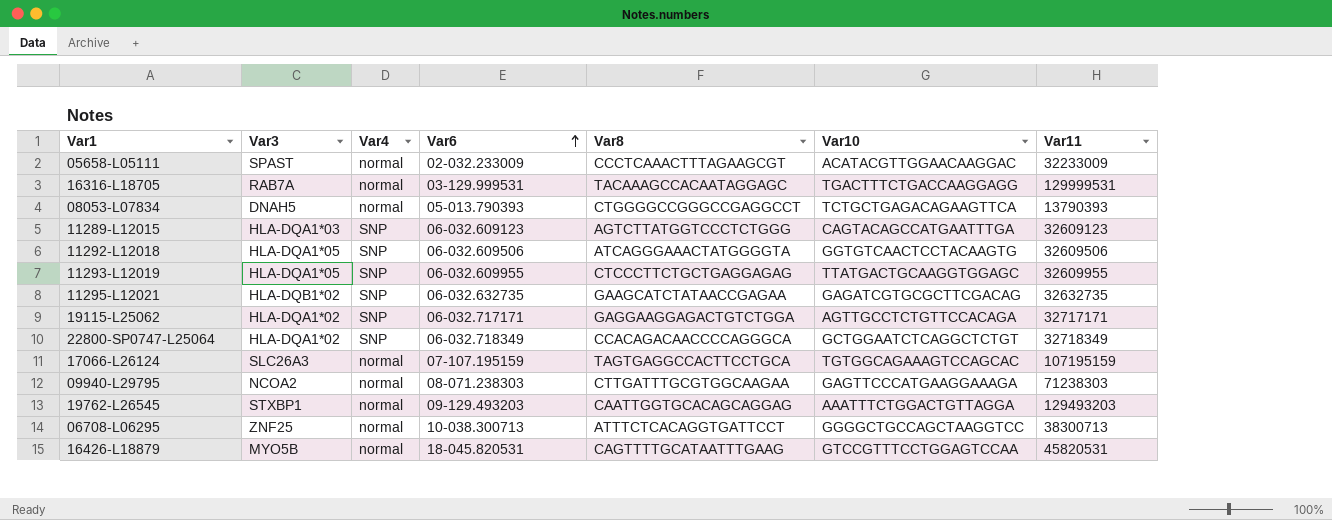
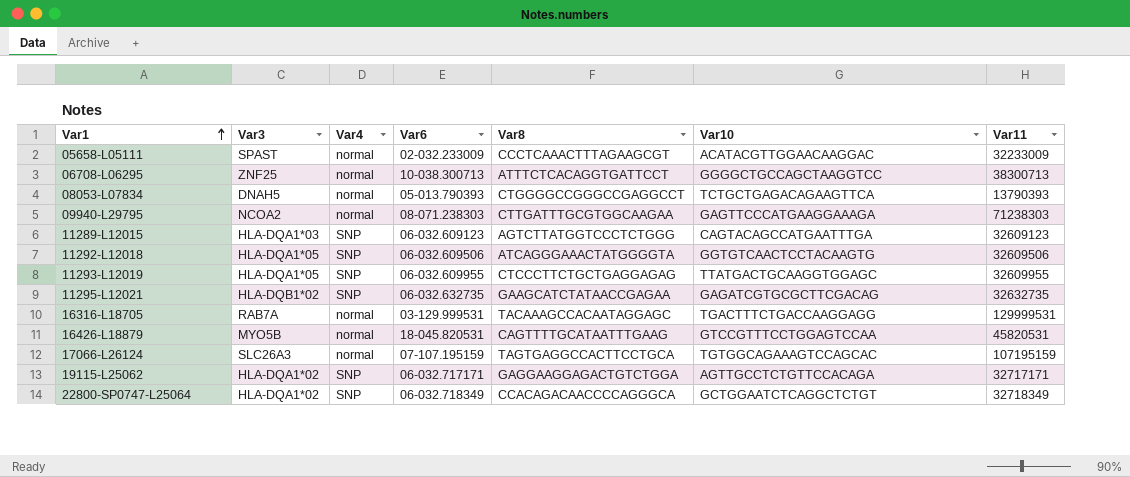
row order: Var6 ascending -> Var1 ascending
row 19762-L26545: STXBP1 | normal | 09-129.493203 | CAATTGGTGCACAGCAGGAG | AAATTTCTGGACTGTTAGGA | 129493203 -> none

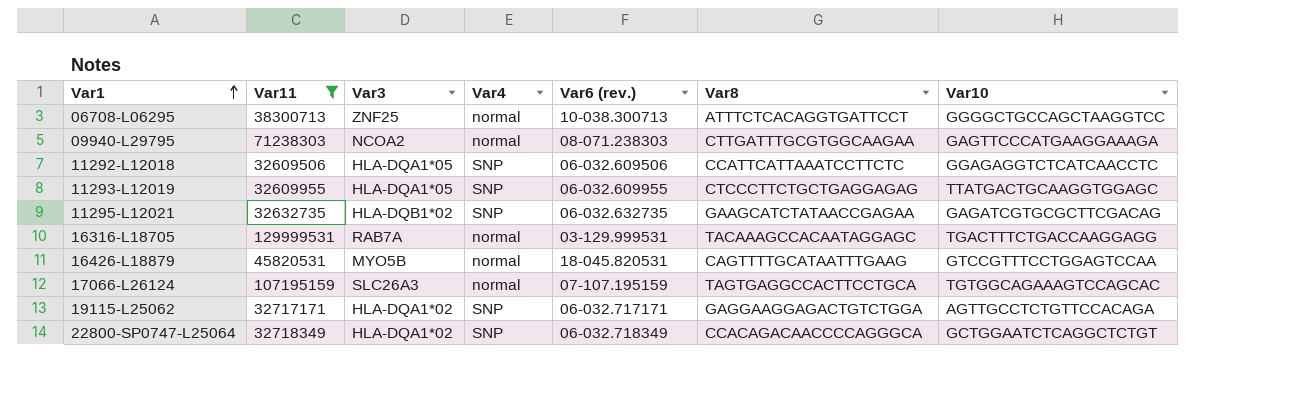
filter: none -> Var11 >= 32609506
column Var11 | position: 7 -> 2
column name: Var6 -> Var6 (rev.)
11292-L12018 | Var8: ATCAGGGAAACTATGGGGTA -> CCATTCATTAAATCCTTCTC
11292-L12018 | Var10: GGTGTCAACTCCTACAAGTG -> GGAGAGGTCTCATCAACCTC

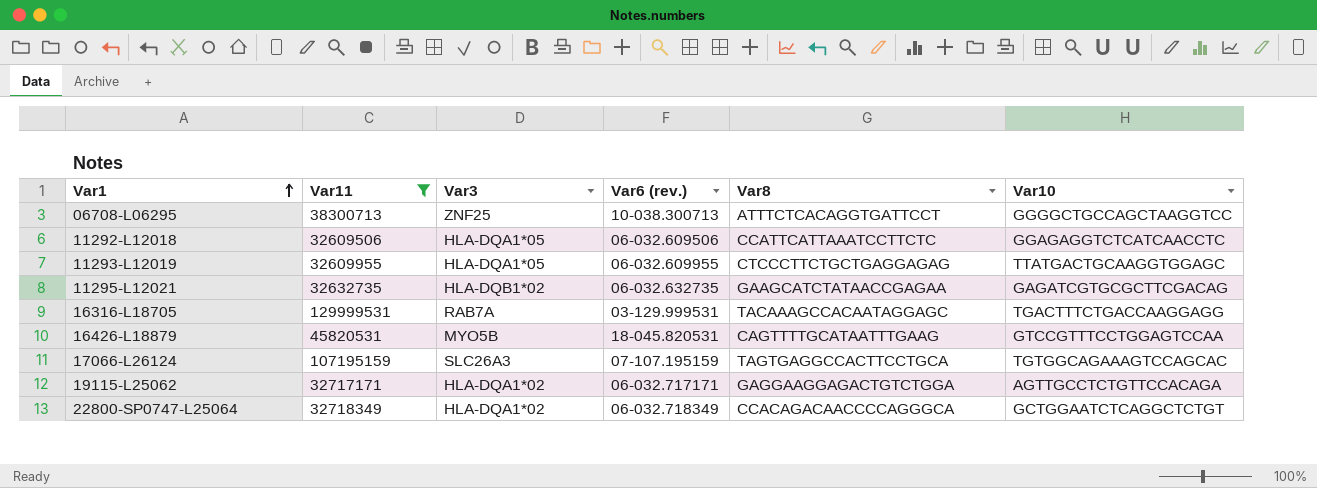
column Var4 | position: 4 -> none
row 09940-L29795: 71238303 | NCOA2 | normal | 08-071.238303 | CTTGATTTGCGTGGCAAGAA | GAGTTCCCATGAAGGAAAGA -> none

